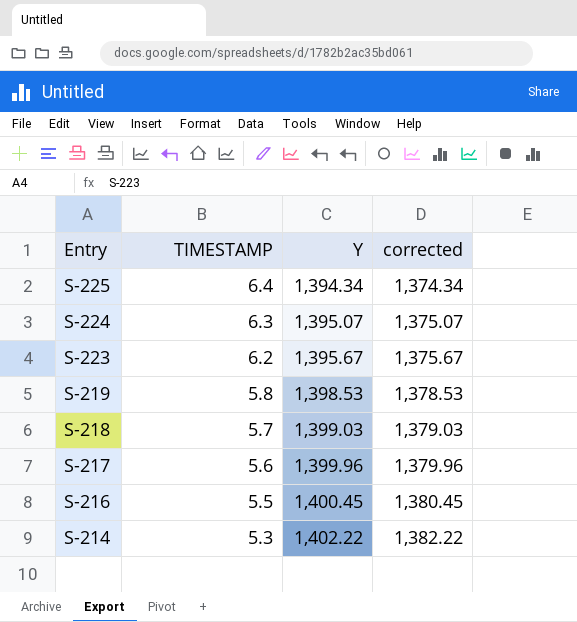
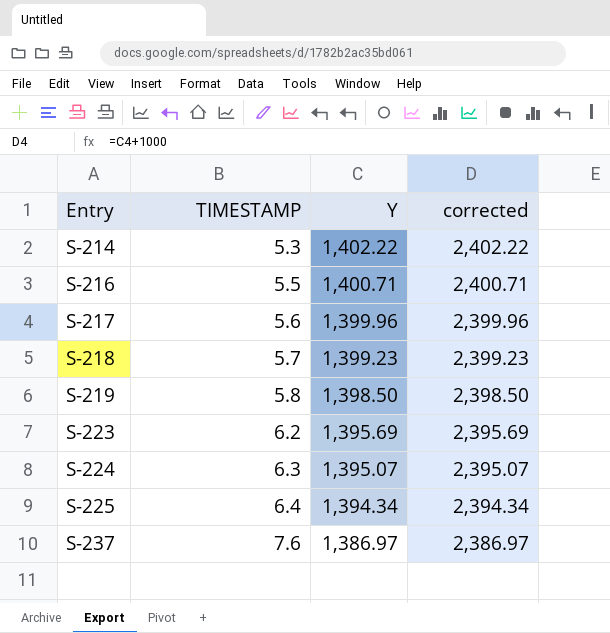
row order: Entry descending -> Entry ascending
column corrected | formula: [Y] - 20 -> [Y] + 1000
S-216 | Y: 1,400.45 -> 1,400.71
S-218 | Y: 1,399.03 -> 1,399.23
S-219 | Y: 1,398.53 -> 1,398.50
S-223 | Y: 1,395.67 -> 1,395.69
row S-237: none -> 7.6 | 1,386.97 | 2,386.97

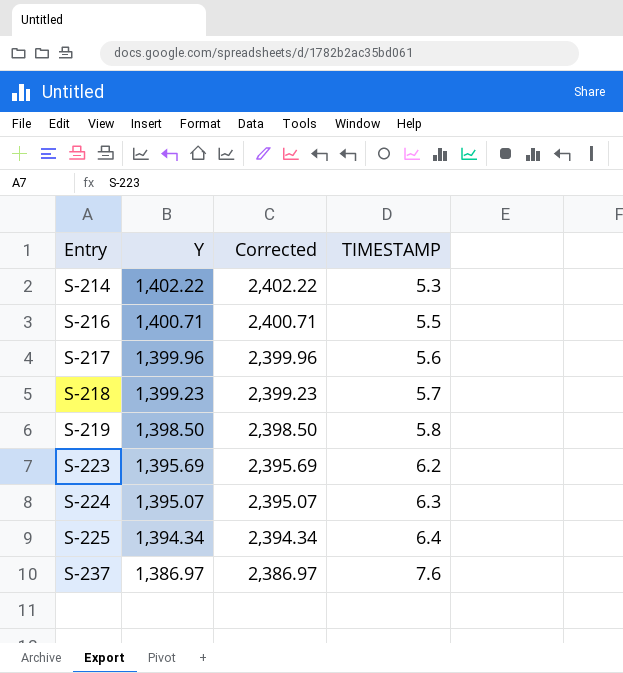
column name: corrected -> Corrected
column TIMESTAMP | position: 2 -> 4

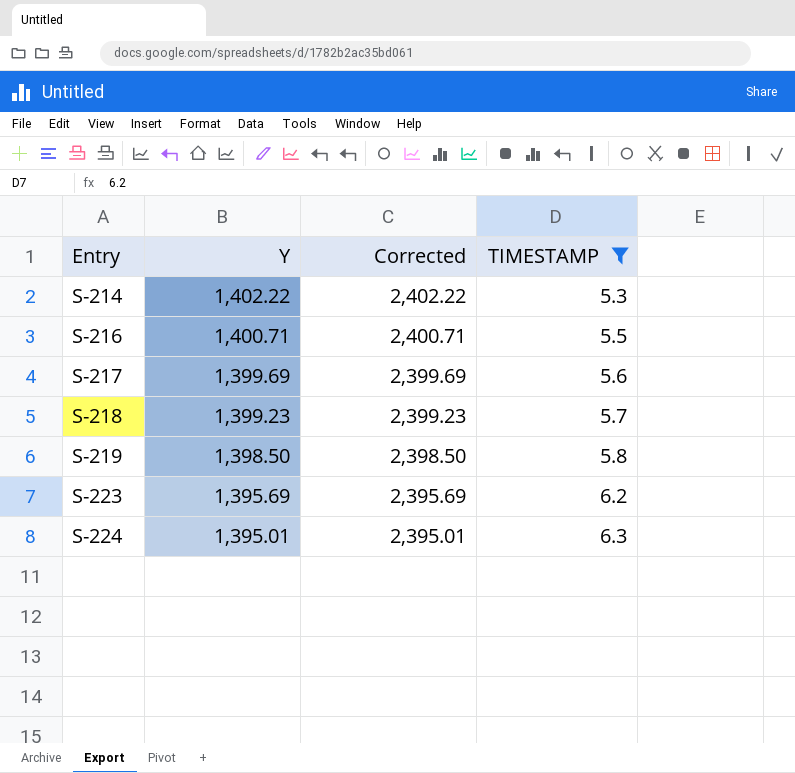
filter: none -> TIMESTAMP <= 6.3
S-217 | Y: 1,399.96 -> 1,399.69
S-217 | Corrected: 2,399.96 -> 2,399.69
S-224 | Y: 1,395.07 -> 1,395.01
S-224 | Corrected: 2,395.07 -> 2,395.01

